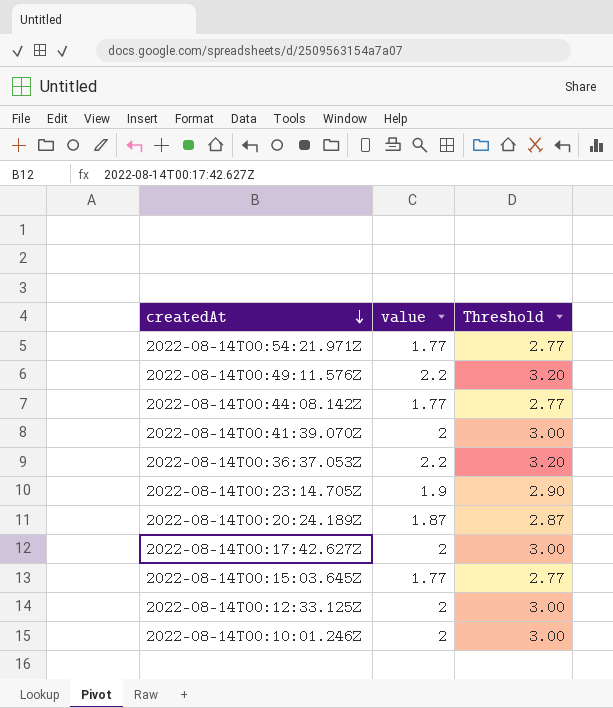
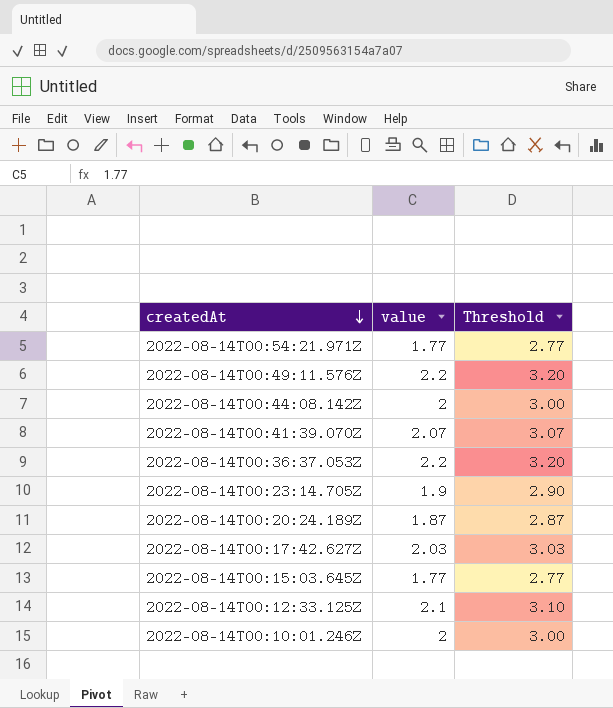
2022-08-14T00:44:08.142Z | value: 1.77 -> 2
2022-08-14T00:44:08.142Z | Threshold: 2.77 -> 3.00
2022-08-14T00:41:39.070Z | value: 2 -> 2.07
2022-08-14T00:41:39.070Z | Threshold: 3.00 -> 3.07
2022-08-14T00:17:42.627Z | value: 2 -> 2.03
2022-08-14T00:17:42.627Z | Threshold: 3.00 -> 3.03
2022-08-14T00:12:33.125Z | value: 2 -> 2.1
2022-08-14T00:12:33.125Z | Threshold: 3.00 -> 3.10

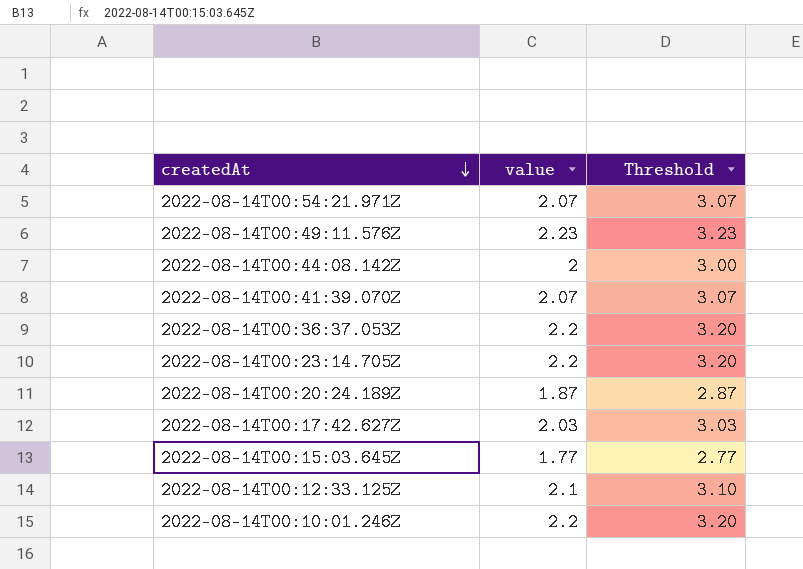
2022-08-14T00:54:21.971Z | value: 1.77 -> 2.07
2022-08-14T00:54:21.971Z | Threshold: 2.77 -> 3.07
2022-08-14T00:49:11.576Z | value: 2.2 -> 2.23
2022-08-14T00:49:11.576Z | Threshold: 3.20 -> 3.23
2022-08-14T00:23:14.705Z | value: 1.9 -> 2.2
2022-08-14T00:23:14.705Z | Threshold: 2.90 -> 3.20
2022-08-14T00:10:01.246Z | value: 2 -> 2.2
2022-08-14T00:10:01.246Z | Threshold: 3.00 -> 3.20

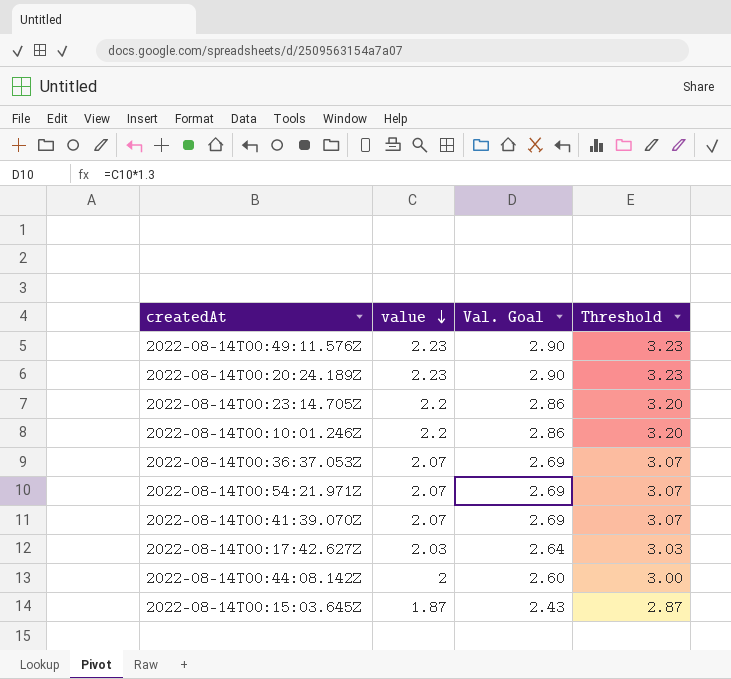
row order: createdAt descending -> value descending
column Val. Goal | formula: none -> [value] * 1.3
row 2022-08-14T00:12:33.125Z: 2.1 | 3.10 -> none
2022-08-14T00:20:24.189Z | value: 1.87 -> 2.23
2022-08-14T00:20:24.189Z | Threshold: 2.87 -> 3.23
2022-08-14T00:36:37.053Z | value: 2.2 -> 2.07
2022-08-14T00:36:37.053Z | Threshold: 3.20 -> 3.07
2022-08-14T00:15:03.645Z | value: 1.77 -> 1.87
2022-08-14T00:15:03.645Z | Threshold: 2.77 -> 2.87

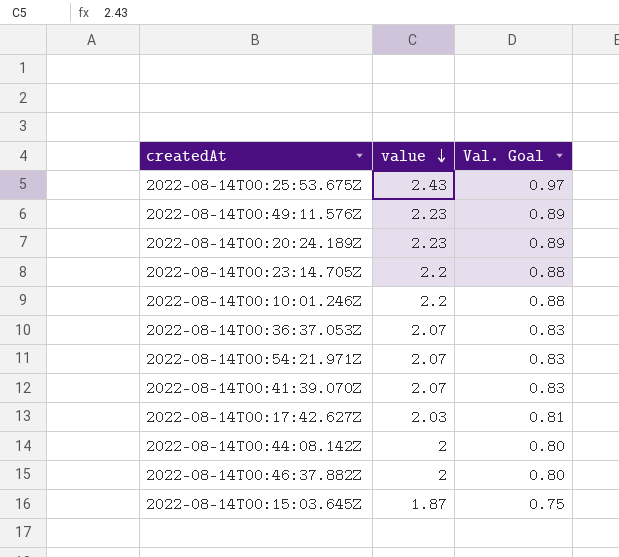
column Threshold | formula: [value] + 1 -> none
column Val. Goal | formula: [value] * 1.3 -> [value] * 0.4
row 2022-08-14T00:25:53.675Z: none -> 2.43 | 0.97
row 2022-08-14T00:46:37.882Z: none -> 2 | 0.80

